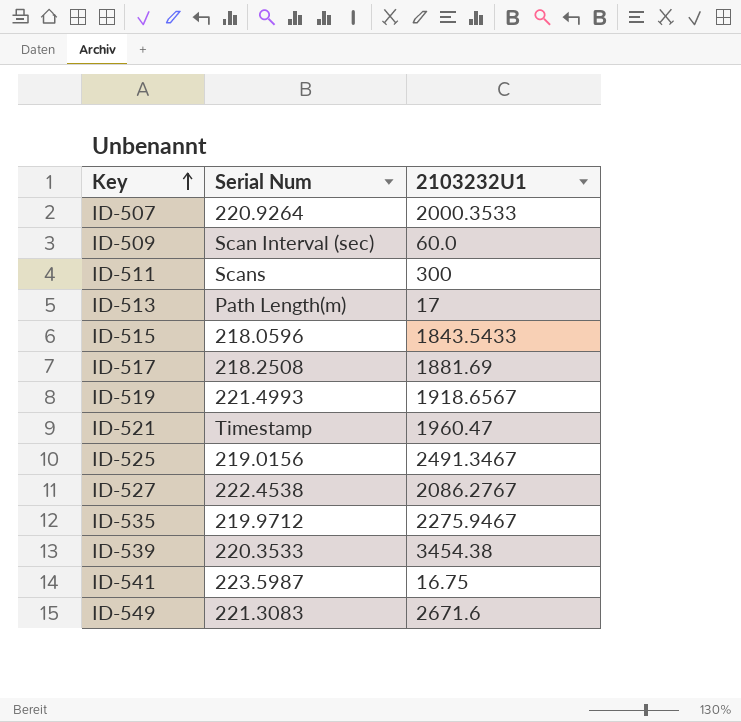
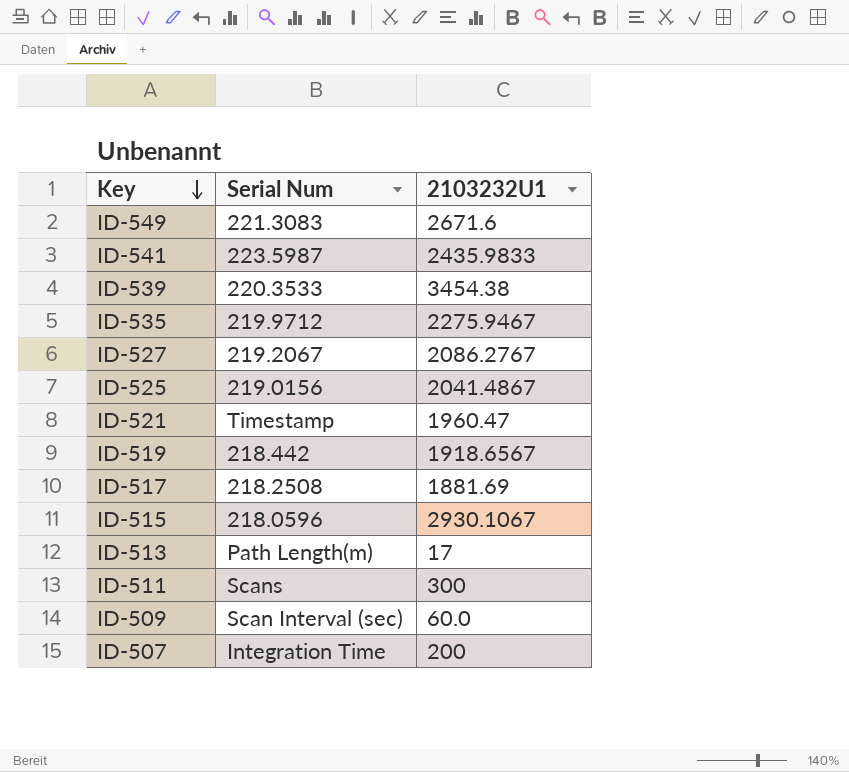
row order: Key ascending -> Key descending
ID-541 | 2103232U1: 16.75 -> 2435.9833
ID-527 | Serial Num: 222.4538 -> 219.2067
ID-525 | 2103232U1: 2491.3467 -> 2041.4867
ID-519 | Serial Num: 221.4993 -> 218.442
ID-515 | 2103232U1: 1843.5433 -> 2930.1067
ID-507 | Serial Num: 220.9264 -> Integration Time
ID-507 | 2103232U1: 2000.3533 -> 200

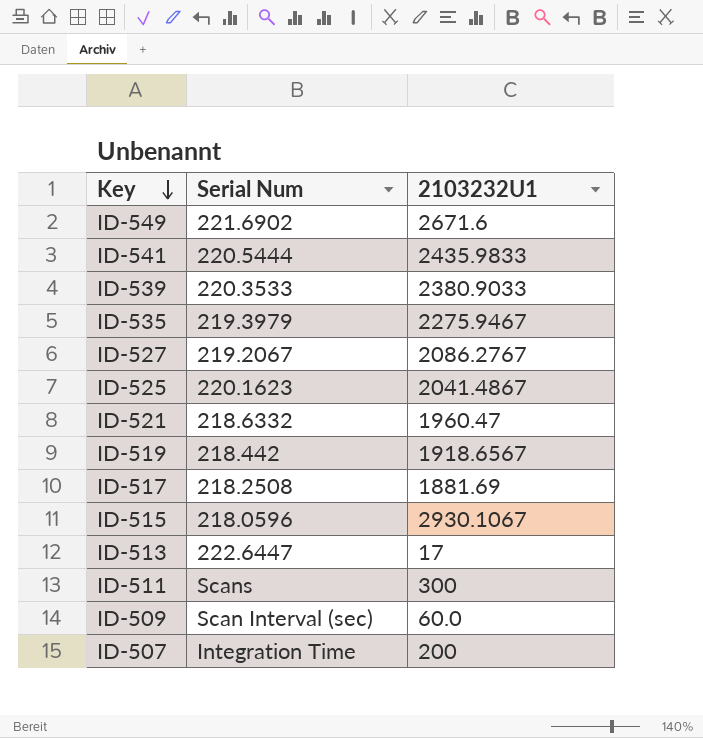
ID-549 | Serial Num: 221.3083 -> 221.6902
ID-541 | Serial Num: 223.5987 -> 220.5444
ID-539 | 2103232U1: 3454.38 -> 2380.9033
ID-535 | Serial Num: 219.9712 -> 219.3979
ID-525 | Serial Num: 219.0156 -> 220.1623
ID-521 | Serial Num: Timestamp -> 218.6332
ID-513 | Serial Num: Path Length(m) -> 222.6447

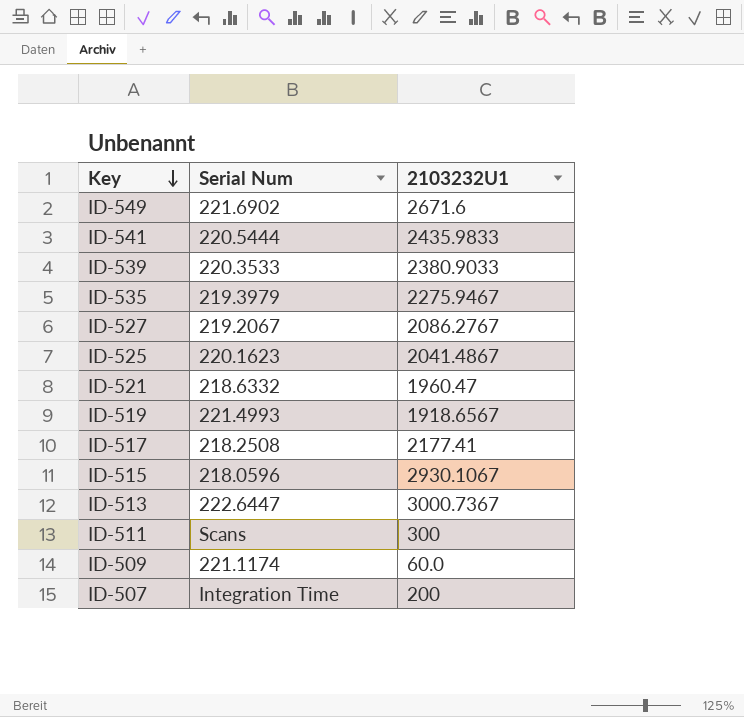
ID-519 | Serial Num: 218.442 -> 221.4993
ID-517 | 2103232U1: 1881.69 -> 2177.41
ID-513 | 2103232U1: 17 -> 3000.7367
ID-509 | Serial Num: Scan Interval (sec) -> 221.1174

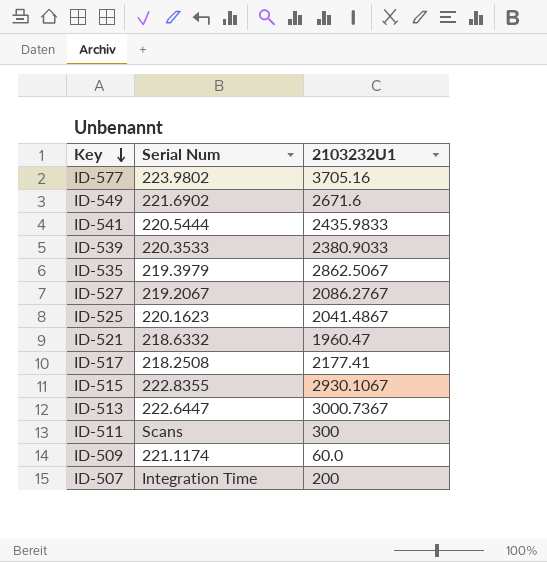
row ID-519: 221.4993 | 1918.6567 -> none
row ID-577: none -> 223.9802 | 3705.16
ID-535 | 2103232U1: 2275.9467 -> 2862.5067
ID-515 | Serial Num: 218.0596 -> 222.8355

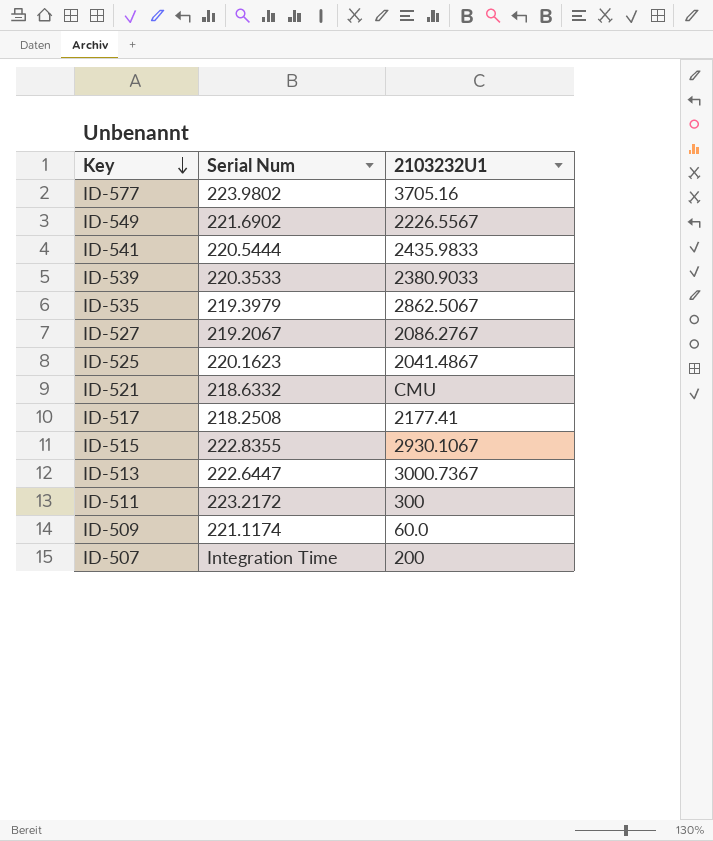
ID-549 | 2103232U1: 2671.6 -> 2226.5567
ID-521 | 2103232U1: 1960.47 -> CMU
ID-511 | Serial Num: Scans -> 223.2172

